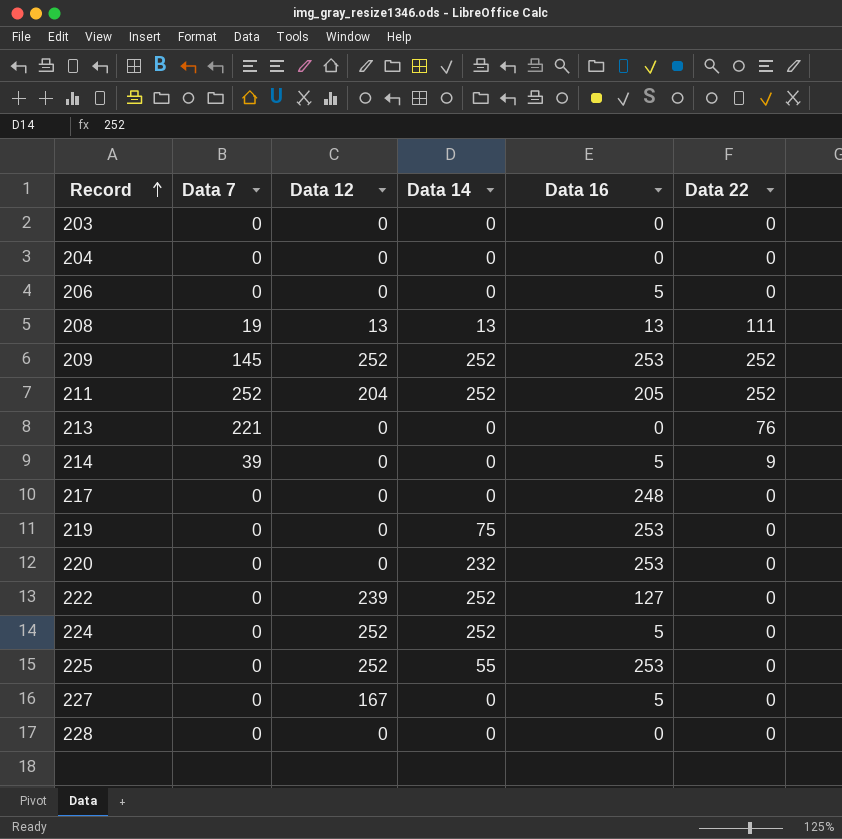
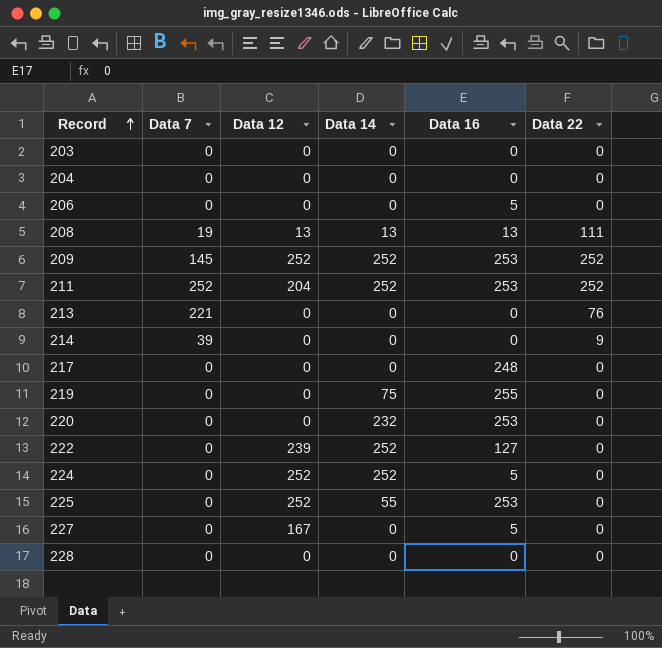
211 | Data 16: 205 -> 253
214 | Data 16: 5 -> 0
219 | Data 16: 253 -> 255

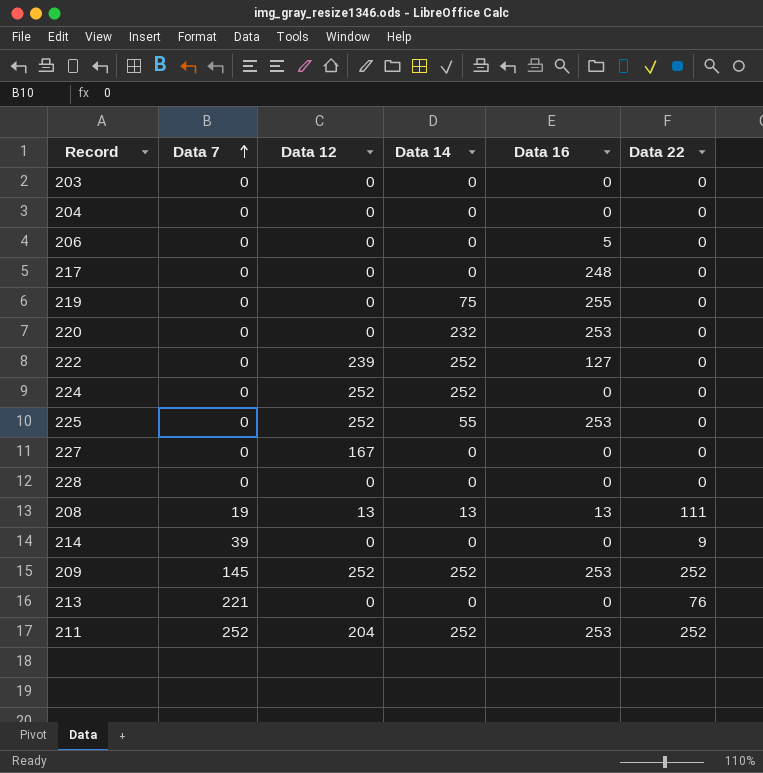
row order: Record ascending -> Data 7 ascending
224 | Data 16: 5 -> 0
227 | Data 16: 5 -> 0

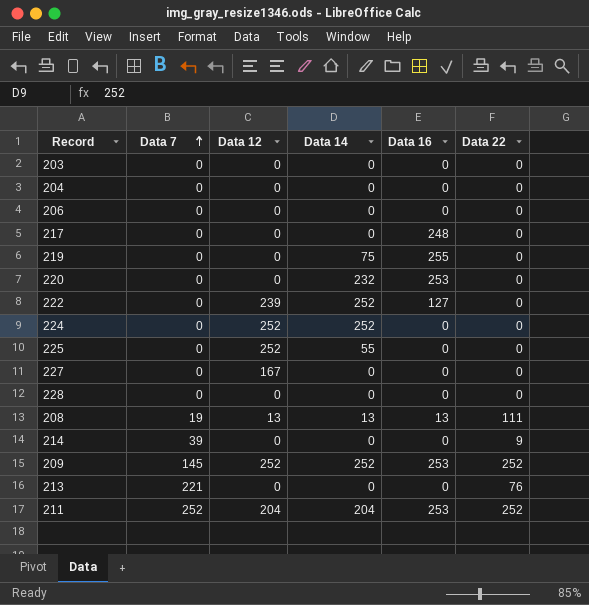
206 | Data 16: 5 -> 0
225 | Data 16: 253 -> 0
211 | Data 14: 252 -> 204

